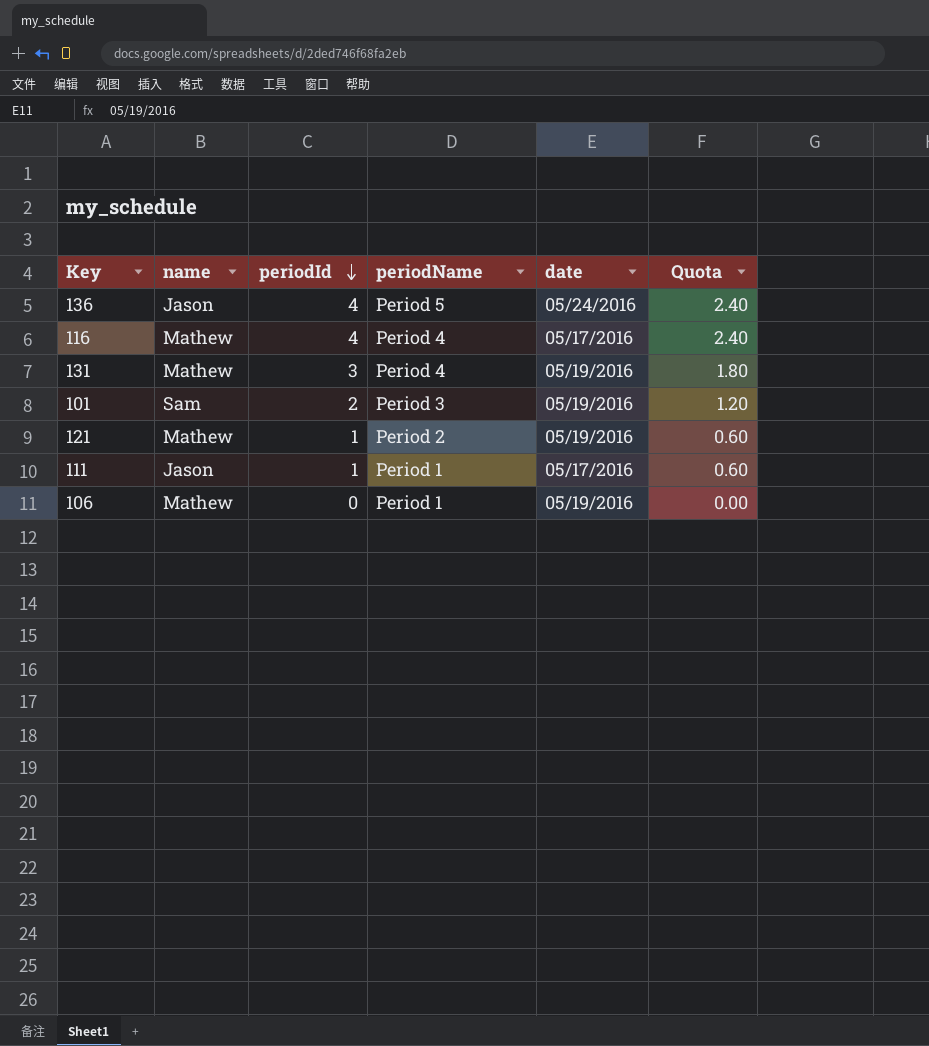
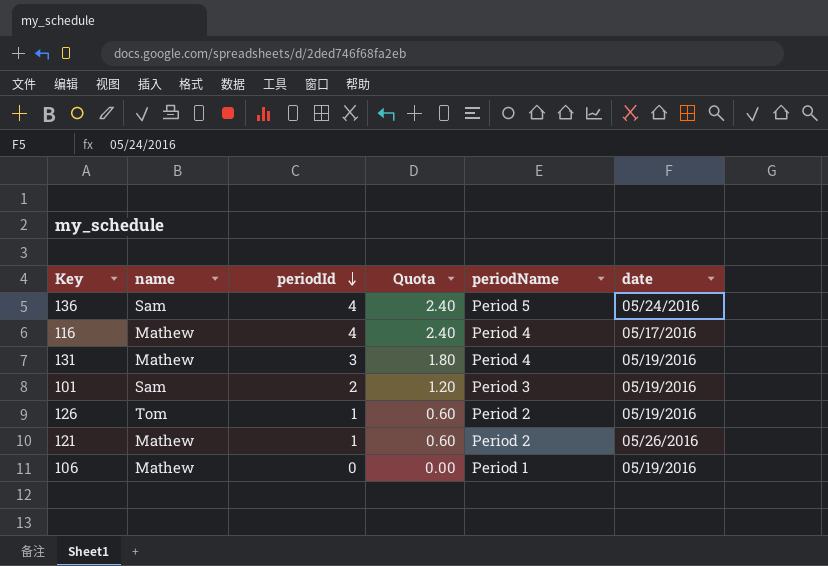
column Quota | position: 6 -> 4
row 111: Jason | 1 | Period 1 | 05/17/2016 | 0.60 -> none
136 | name: Jason -> Sam
row 126: none -> Tom | 1 | 0.60 | Period 2 | 05/19/2016
121 | date: 05/19/2016 -> 05/26/2016

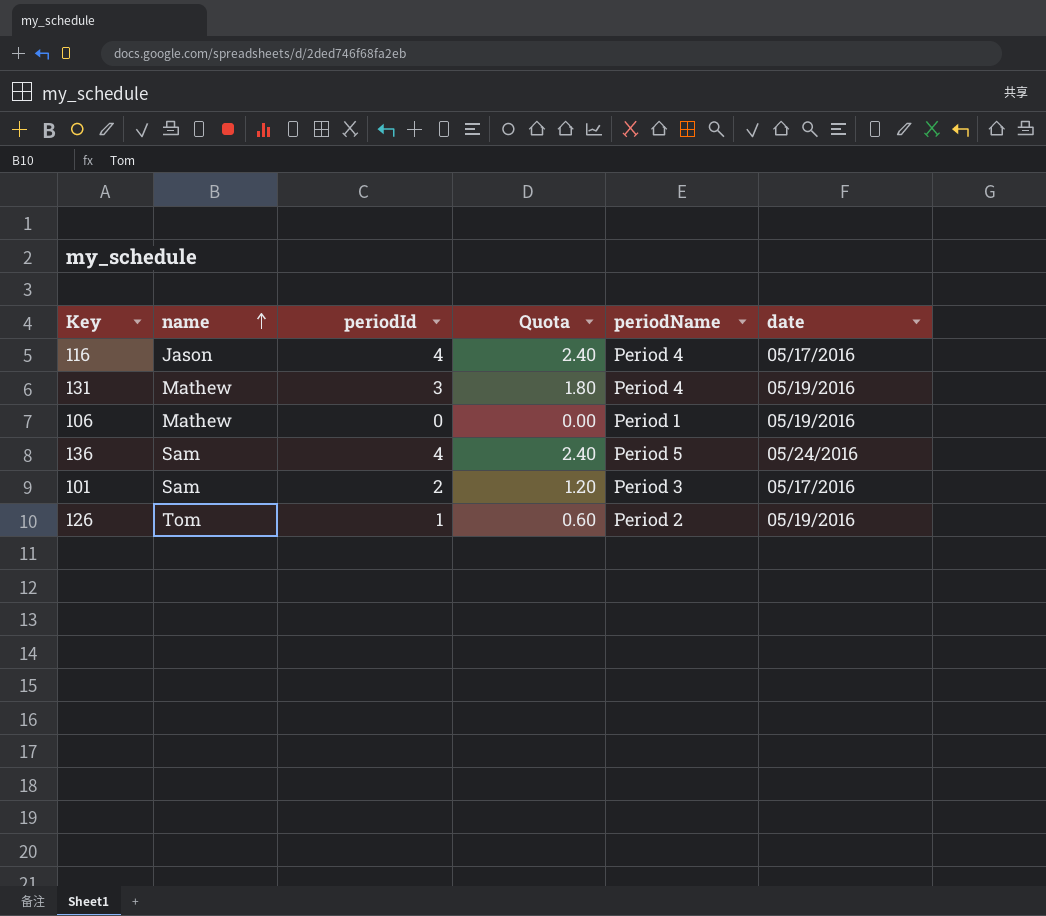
row order: periodId descending -> name ascending
row 121: Mathew | 1 | 0.60 | Period 2 | 05/26/2016 -> none
116 | name: Mathew -> Jason
101 | date: 05/19/2016 -> 05/17/2016

